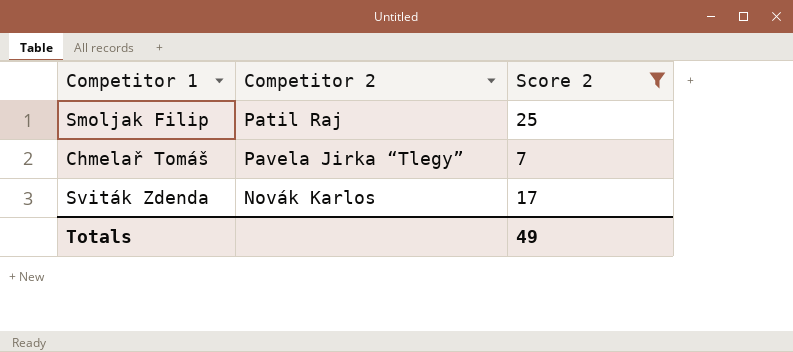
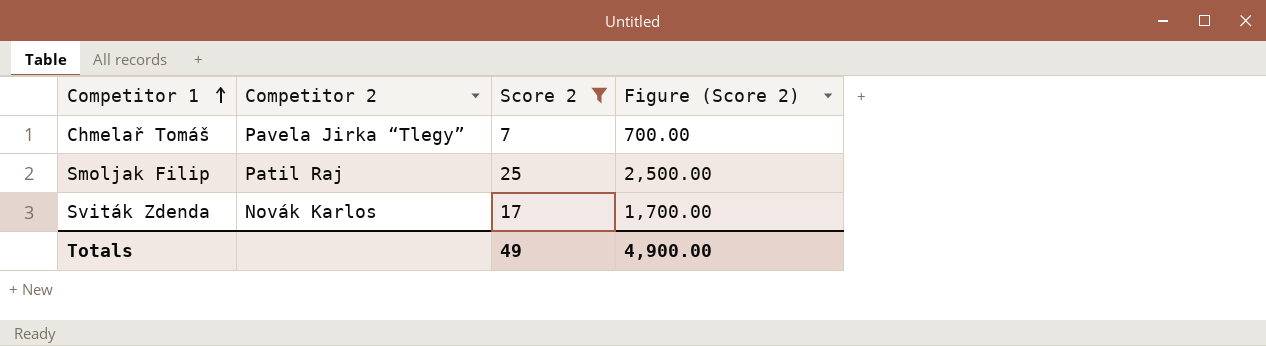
row order: none -> Competitor 1 ascending
column Figure (Score 2) | formula: none -> [Score 2] * 100

